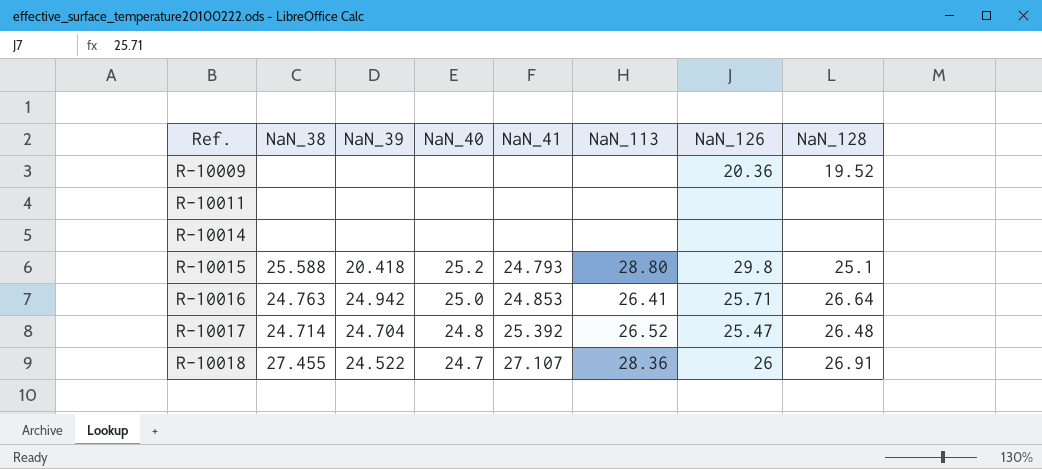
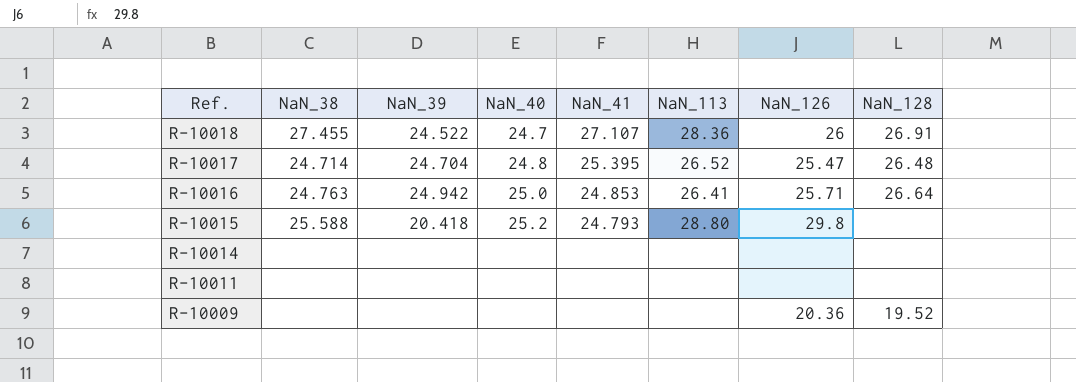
row order: Ref. ascending -> Ref. descending
R-10017 | NaN_41: 25.392 -> 25.395
R-10015 | NaN_128: 25.1 -> none

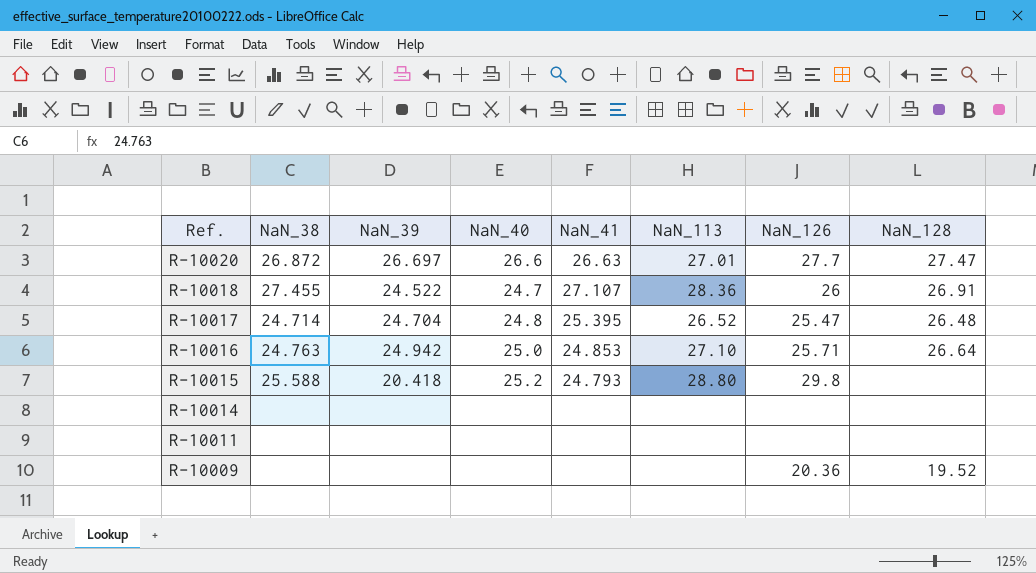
row R-10020: none -> 26.872 | 26.697 | 26.6 | 26.63 | 27.01 | 27.7 | 27.47
R-10016 | NaN_113: 26.41 -> 27.10

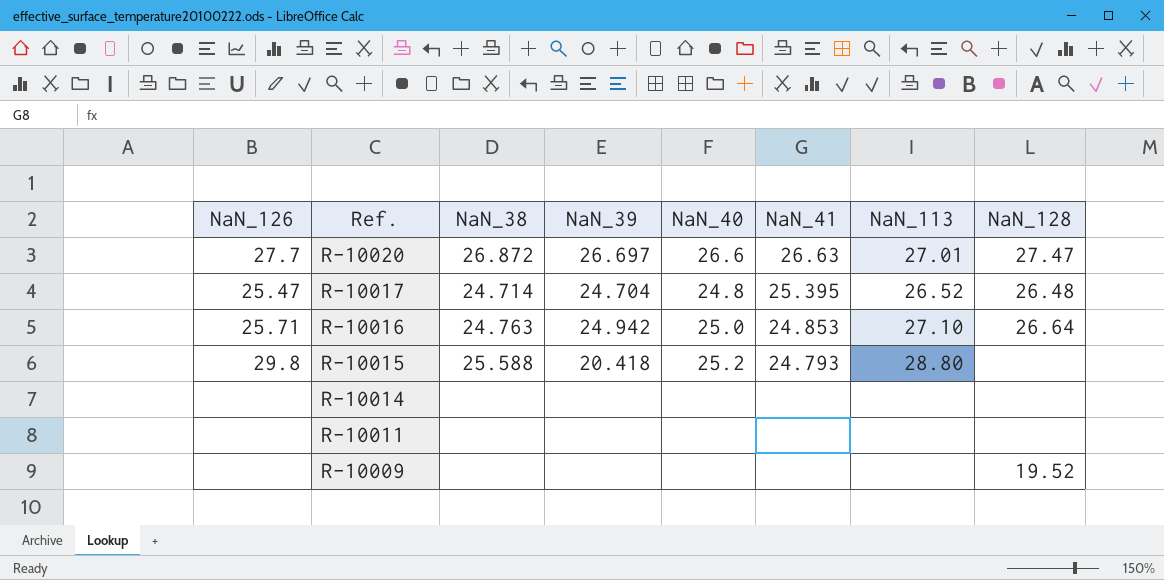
column NaN_126 | position: 7 -> 1
row R-10018: 27.455 | 24.522 | 24.7 | 27.107 | 28.36 | 26 | 26.91 -> none
R-10009 | NaN_126: 20.36 -> none

